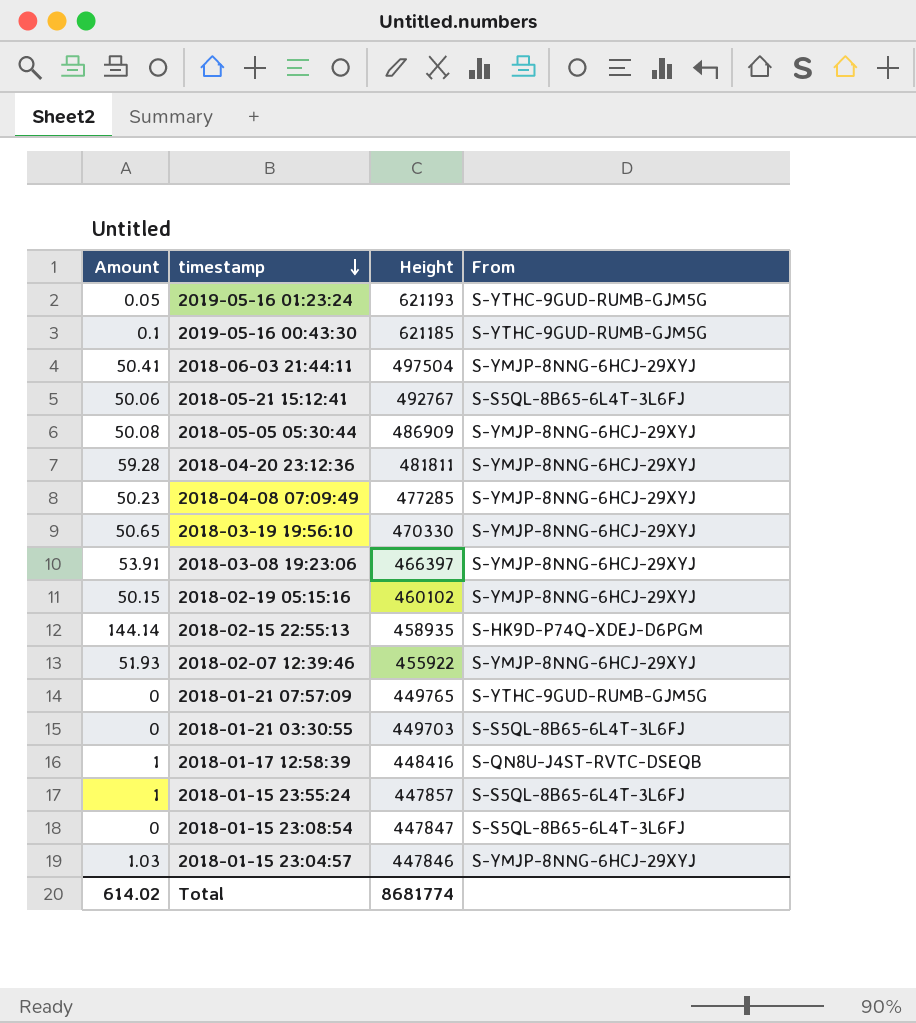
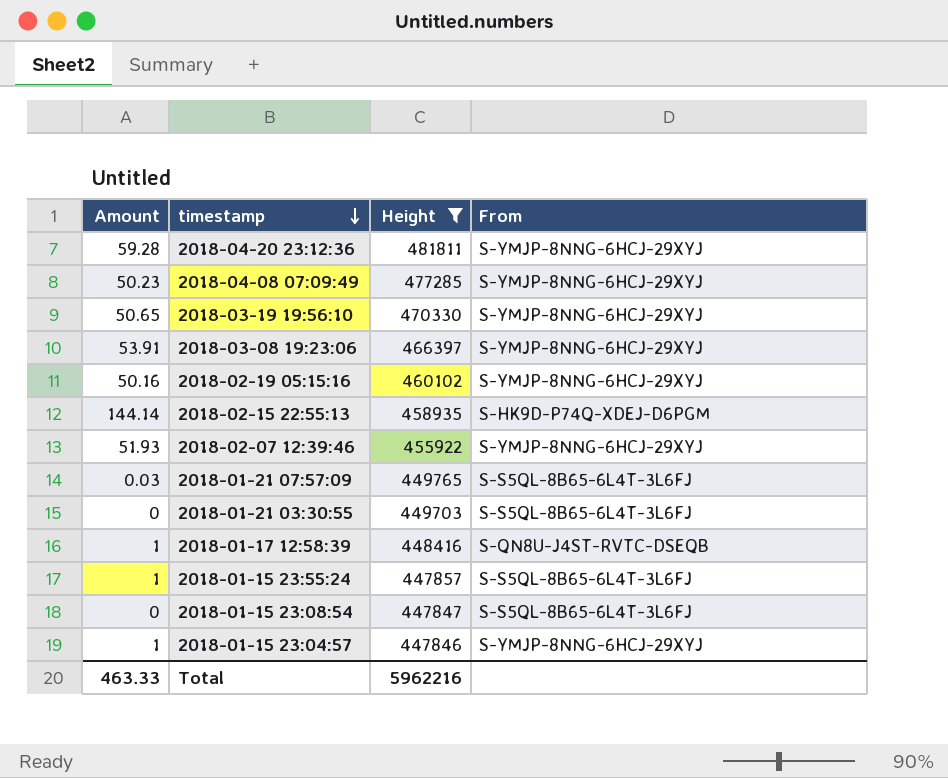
filter: none -> Height <= 481811
2018-02-19 05:15:16 | Amount: 50.15 -> 50.16
2018-01-21 07:57:09 | Amount: 0 -> 0.03
2018-01-21 07:57:09 | From: S-YTHC-9GUD-RUMB-GJM5G -> S-S5QL-8B65-6L4T-3L6FJ
2018-01-15 23:04:57 | Amount: 1.03 -> 1
Total | Amount: 614.02 -> 463.33
Total | Height: 8681774 -> 5962216

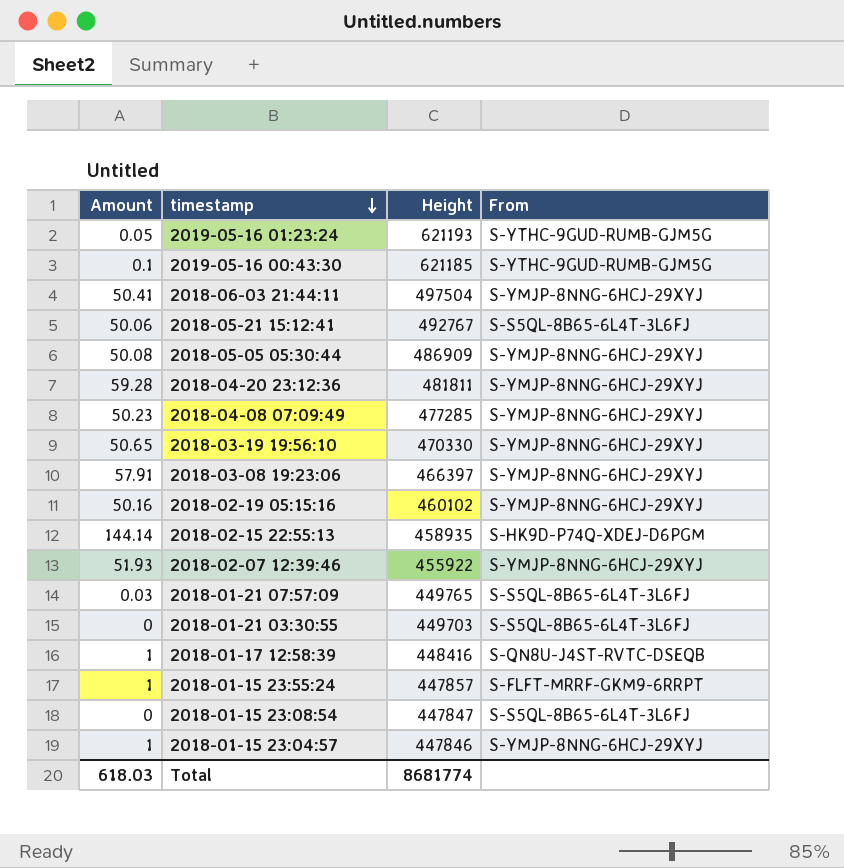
filter: Height <= 481811 -> none
2018-03-08 19:23:06 | Amount: 53.91 -> 57.91
2018-01-15 23:55:24 | From: S-S5QL-8B65-6L4T-3L6FJ -> S-FLFT-MRRF-GKM9-6RRPT
Total | Amount: 463.33 -> 618.03
Total | Height: 5962216 -> 8681774

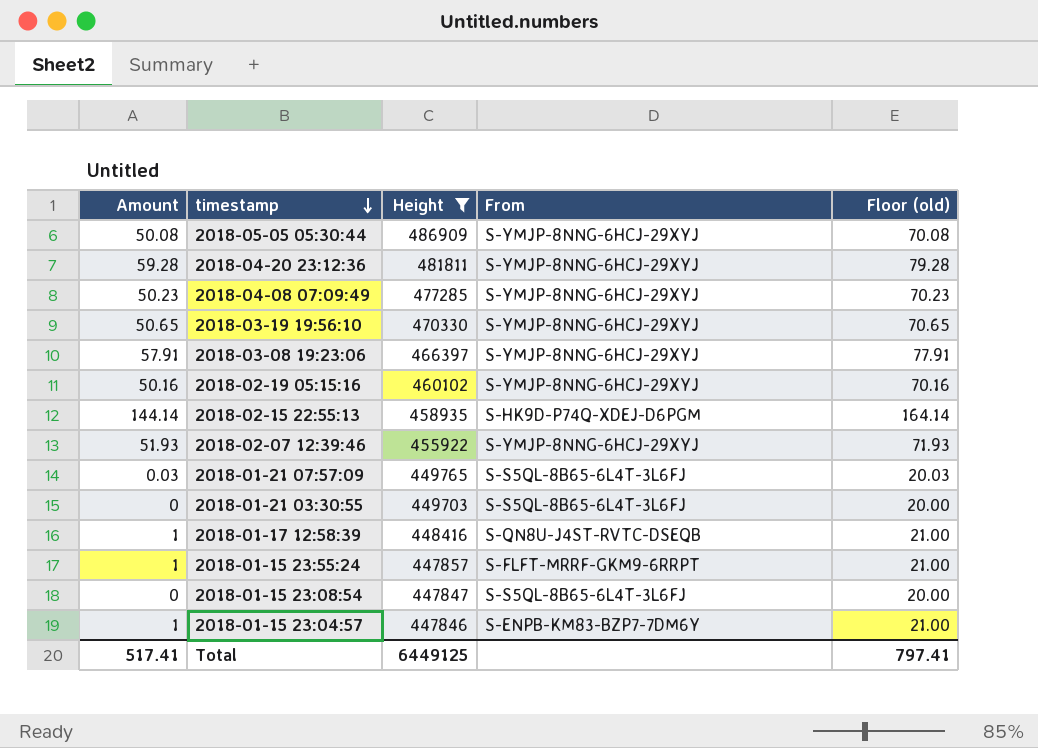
filter: none -> Height <= 486909
column Floor (old) | formula: none -> [Amount] + 20
2018-01-15 23:04:57 | From: S-YMJP-8NNG-6HCJ-29XYJ -> S-ENPB-KM83-BZP7-7DM6Y
Total | Amount: 618.03 -> 517.41
Total | Height: 8681774 -> 6449125

